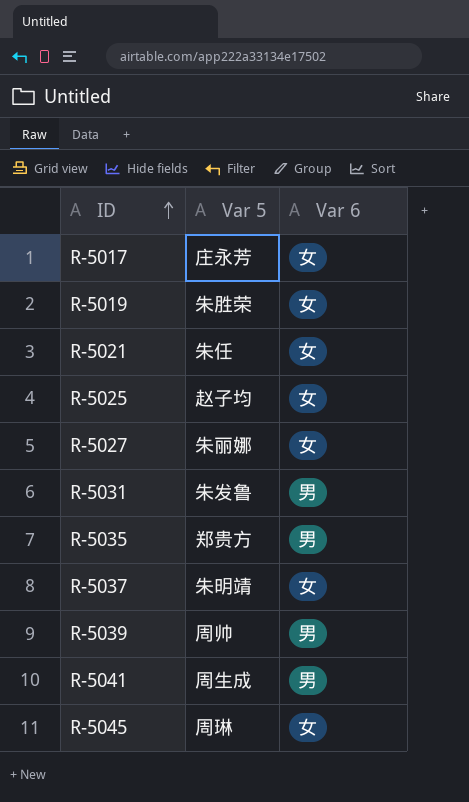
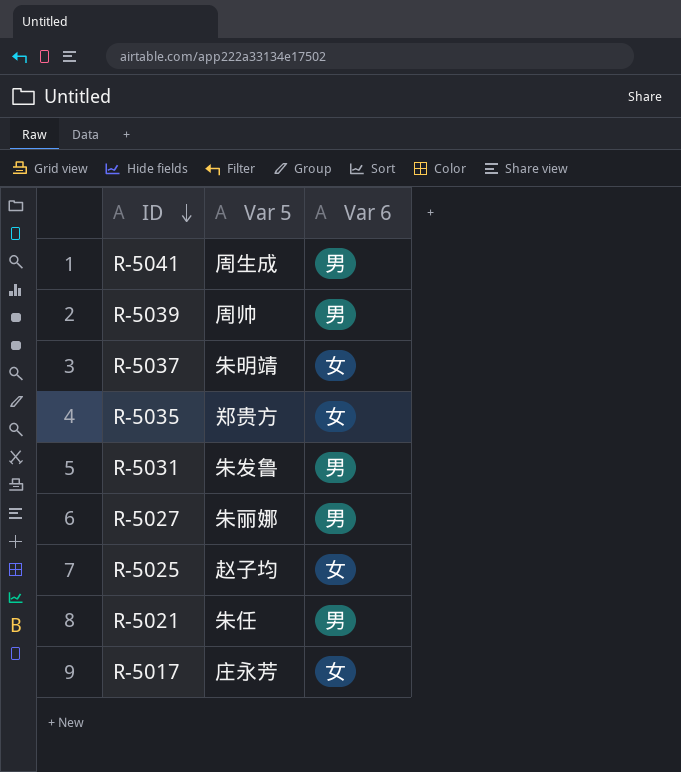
row order: ID ascending -> ID descending
row R-5019: 朱胜荣 | 女 -> none
row R-5045: 周琳 | 女 -> none
R-5035 | Var 6: 男 -> 女
R-5027 | Var 6: 女 -> 男
R-5021 | Var 6: 女 -> 男

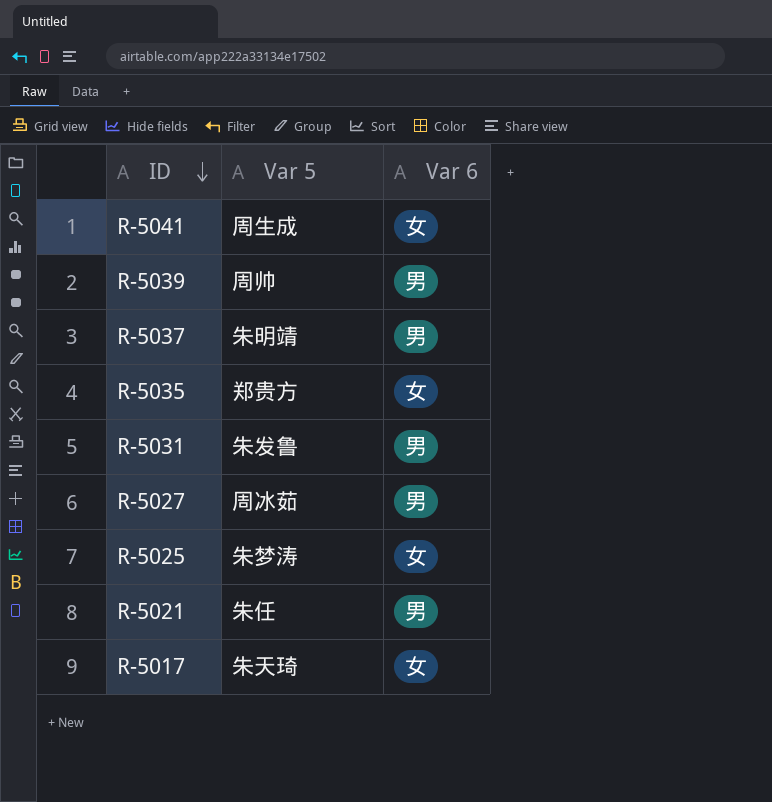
R-5041 | Var 6: 男 -> 女
R-5037 | Var 6: 女 -> 男
R-5027 | Var 5: 朱丽娜 -> 周冰茹
R-5025 | Var 5: 赵子均 -> 朱梦涛
R-5017 | Var 5: 庄永芳 -> 朱天琦

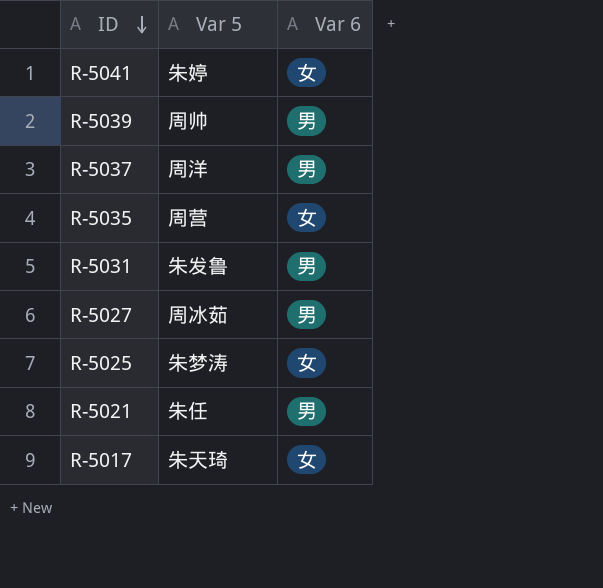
R-5041 | Var 5: 周生成 -> 朱婷
R-5037 | Var 5: 朱明靖 -> 周洋
R-5035 | Var 5: 郑贵方 -> 周营

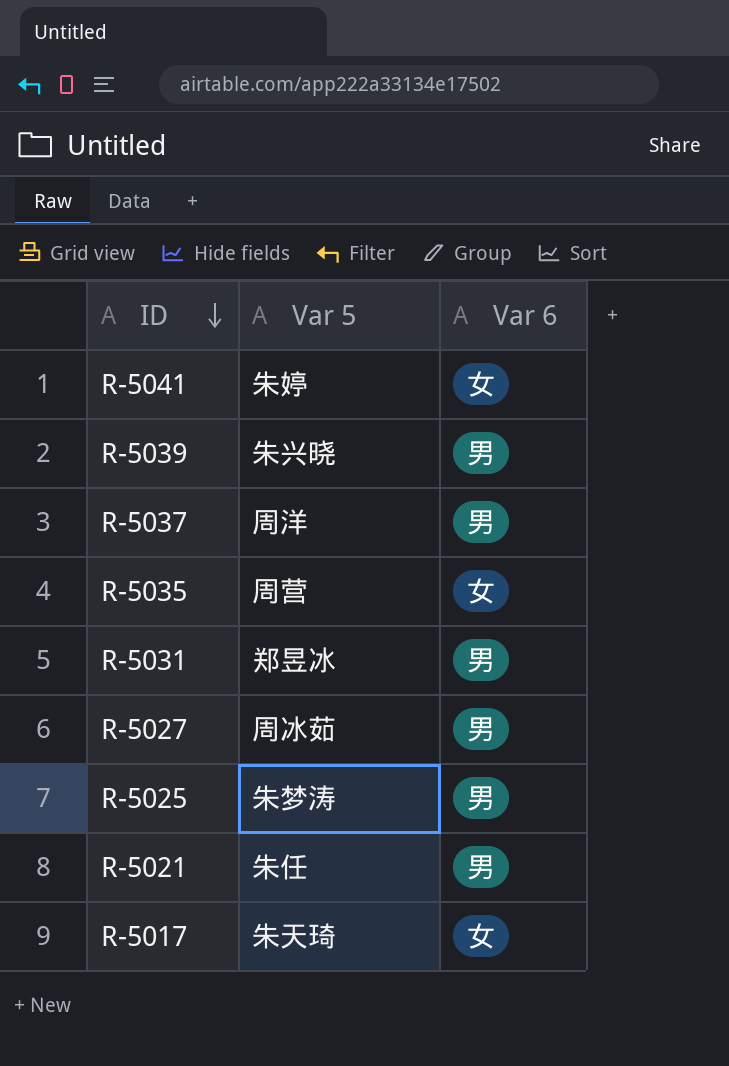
R-5039 | Var 5: 周帅 -> 朱兴晓
R-5031 | Var 5: 朱发鲁 -> 郑昱冰
R-5025 | Var 6: 女 -> 男

